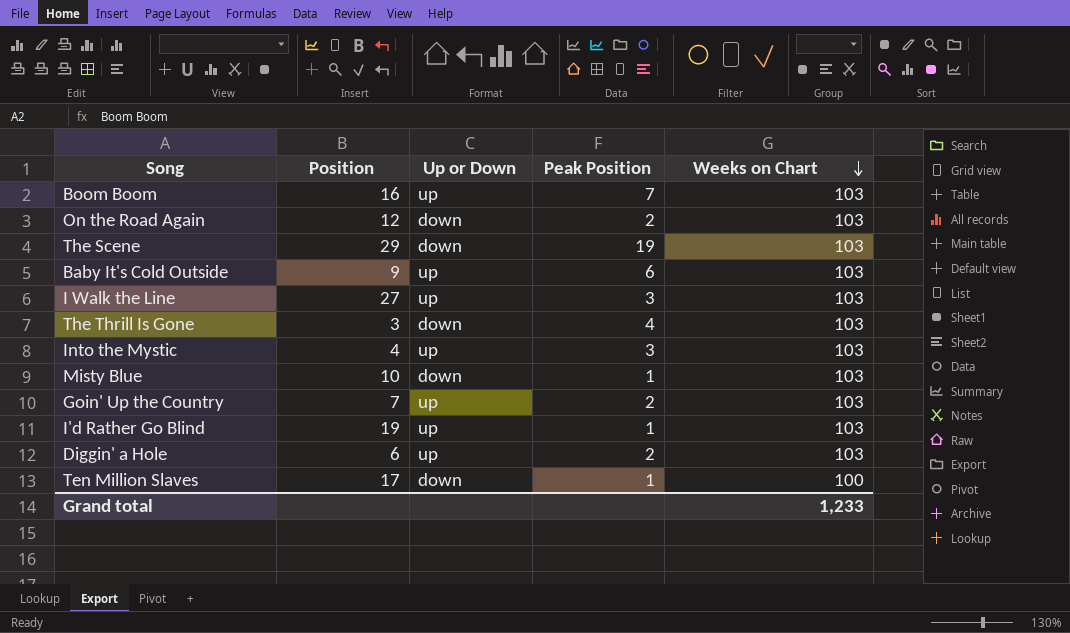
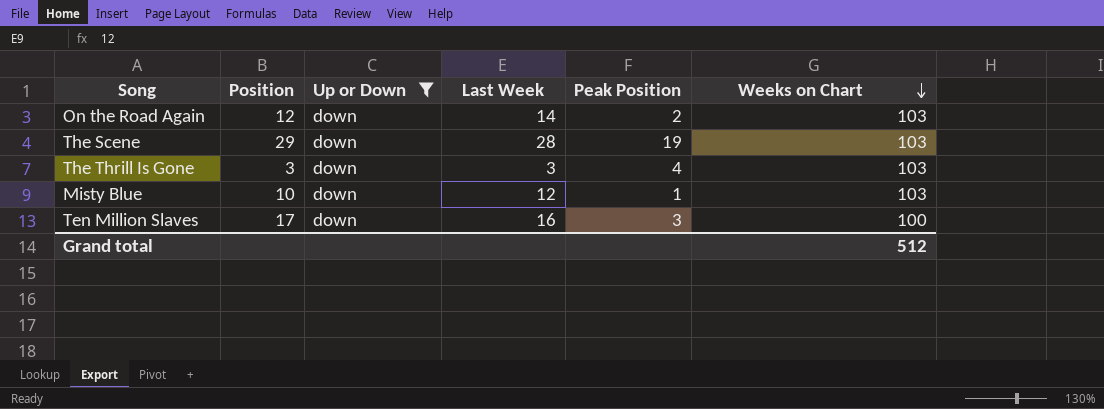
filter: none -> Up or Down = down
column Last Week | position: none -> 4
Ten Million Slaves | Peak Position: 1 -> 3
Grand total | Weeks on Chart: 1,233 -> 512

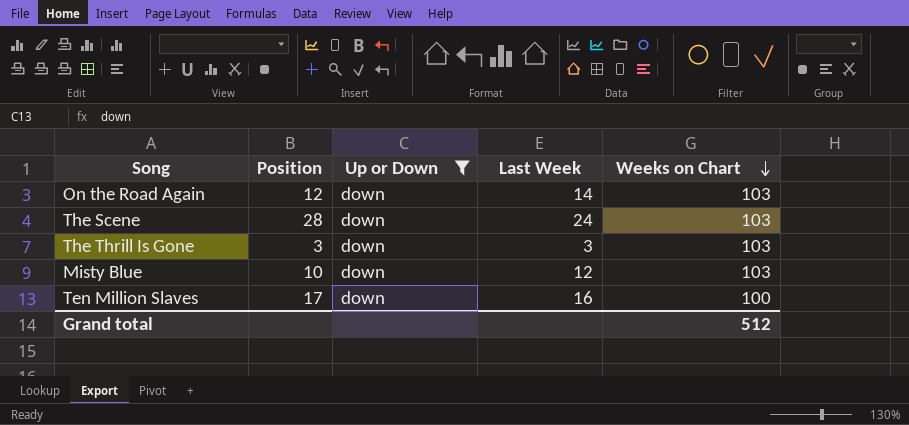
column Peak Position | position: 5 -> none
The Scene | Position: 29 -> 28
The Scene | Last Week: 28 -> 24

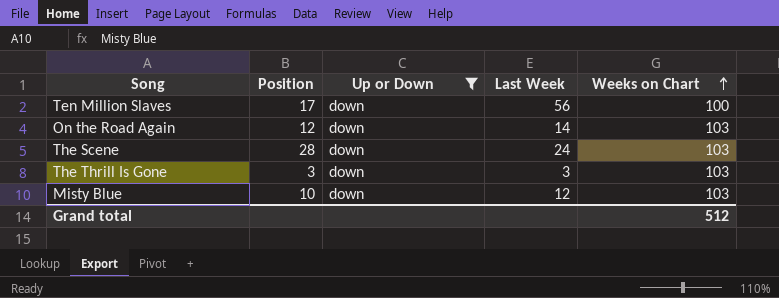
row order: Weeks on Chart descending -> Weeks on Chart ascending
Ten Million Slaves | Last Week: 16 -> 56

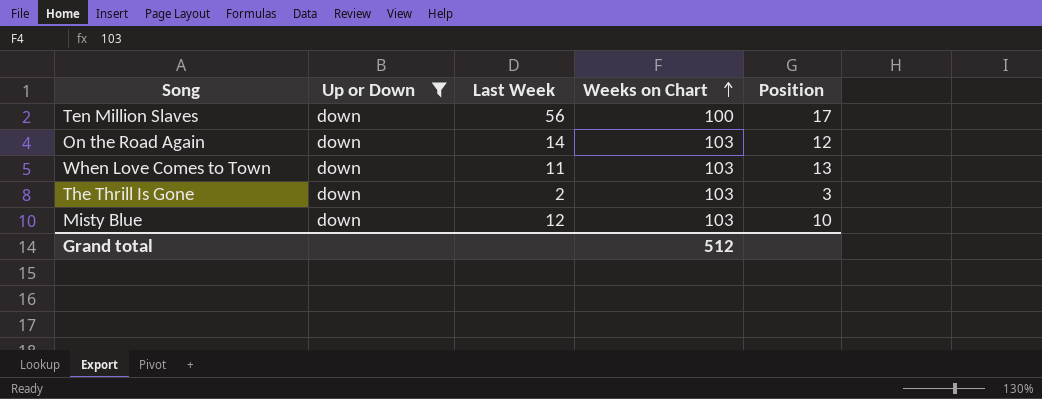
column Position | position: 2 -> 5
row The Scene: 28 | down | 24 | 103 -> none
row When Love Comes to Town: none -> down | 11 | 103 | 13
The Thrill Is Gone | Last Week: 3 -> 2

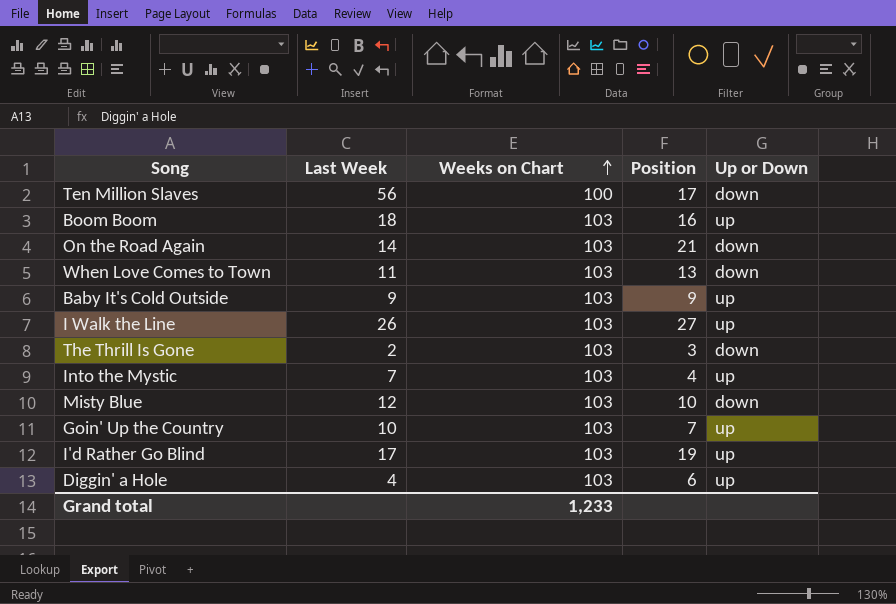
filter: Up or Down = down -> none
column Up or Down | position: 2 -> 5
On the Road Again | Position: 12 -> 21
Grand total | Weeks on Chart: 512 -> 1,233

